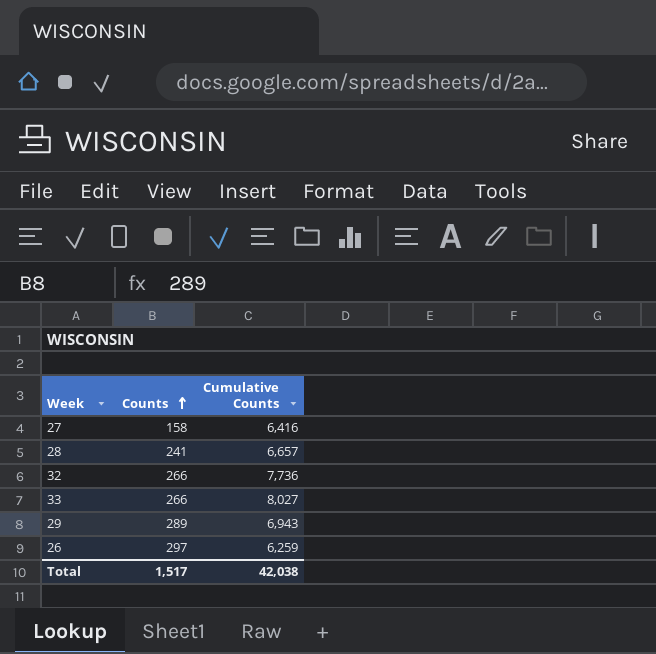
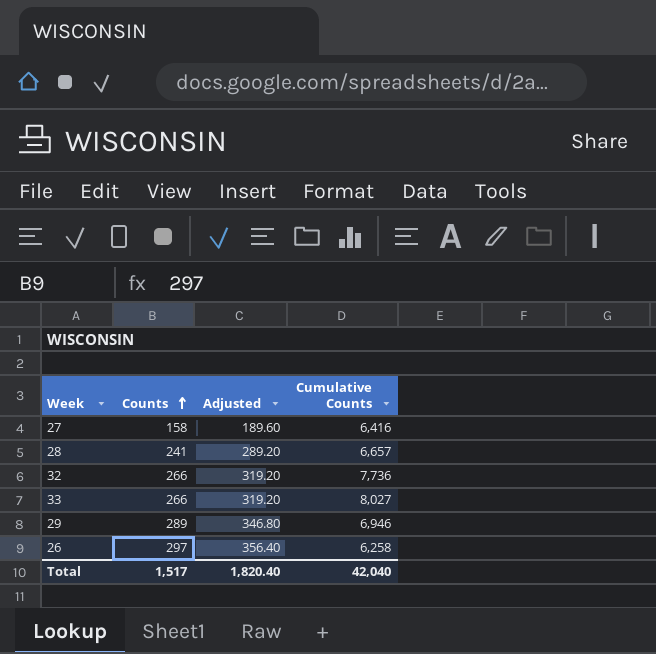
column Adjusted | formula: none -> [Counts] * 1.2
29 | Cumulative Counts: 6,943 -> 6,946
26 | Cumulative Counts: 6,259 -> 6,258
Total | Cumulative Counts: 42,038 -> 42,040

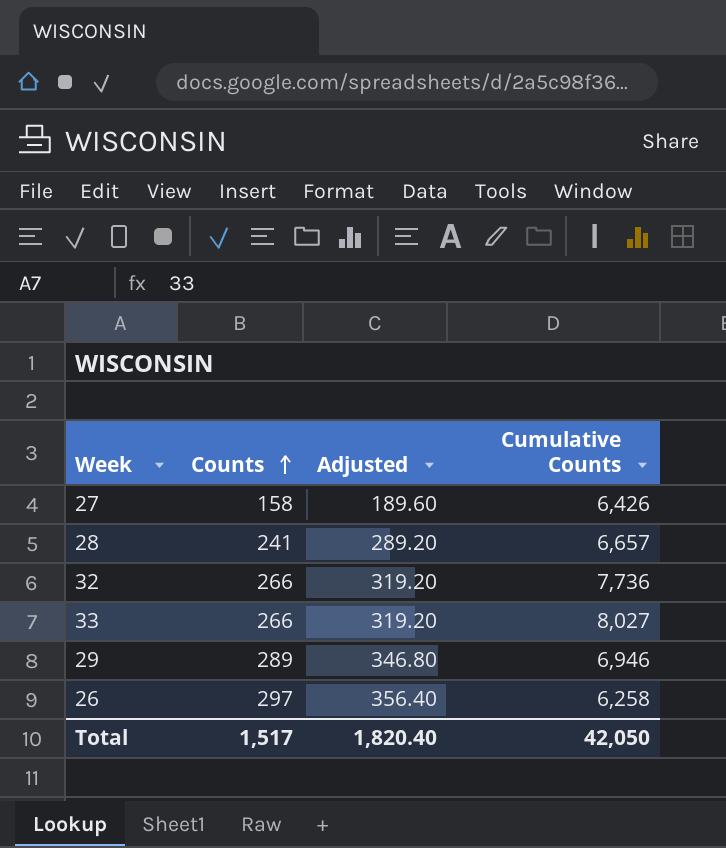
27 | Cumulative Counts: 6,416 -> 6,426
Total | Cumulative Counts: 42,040 -> 42,050

